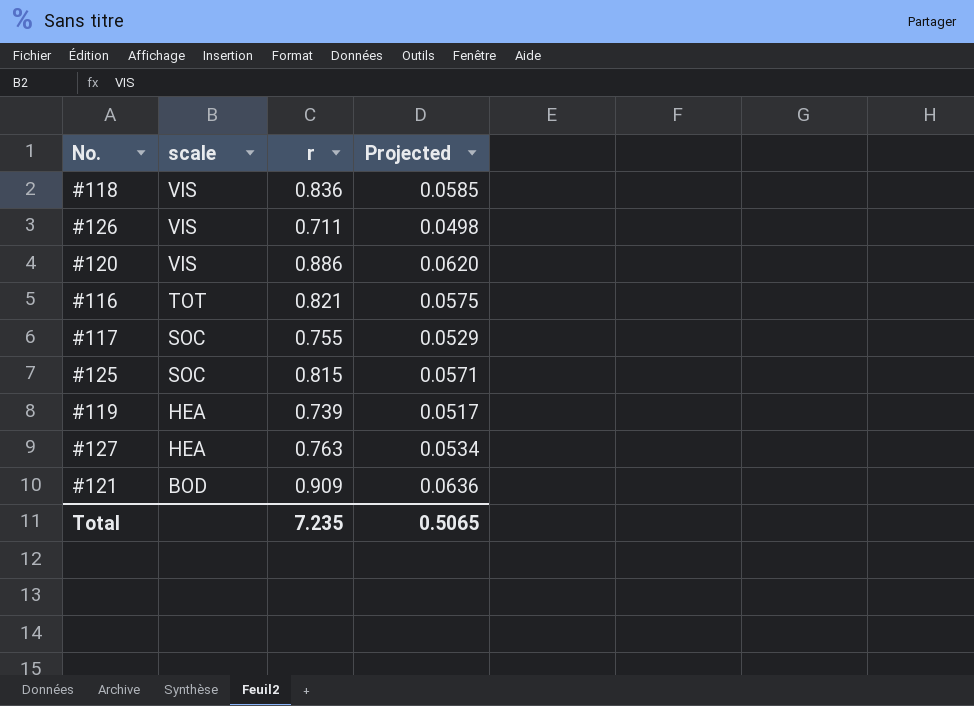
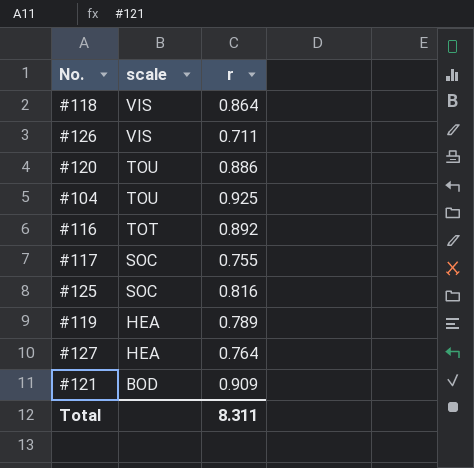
column Projected | formula: [r] * 0.07 -> none
#118 | r: 0.836 -> 0.864
#120 | scale: VIS -> TOU
row #104: none -> TOU | 0.925
#116 | r: 0.821 -> 0.892
#125 | r: 0.815 -> 0.816
#119 | r: 0.739 -> 0.789
#127 | r: 0.763 -> 0.764
Total | r: 7.235 -> 8.311

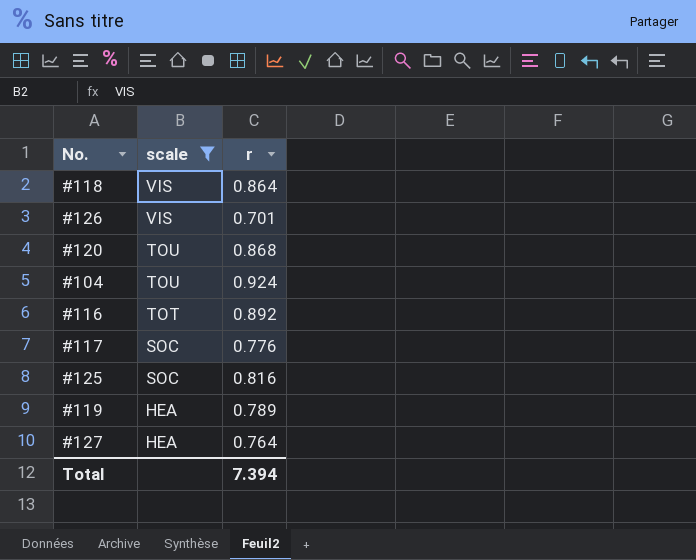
filter: none -> scale != BOD
#126 | r: 0.711 -> 0.701
#120 | r: 0.886 -> 0.868
#104 | r: 0.925 -> 0.924
#117 | r: 0.755 -> 0.776
Total | r: 8.311 -> 7.394

